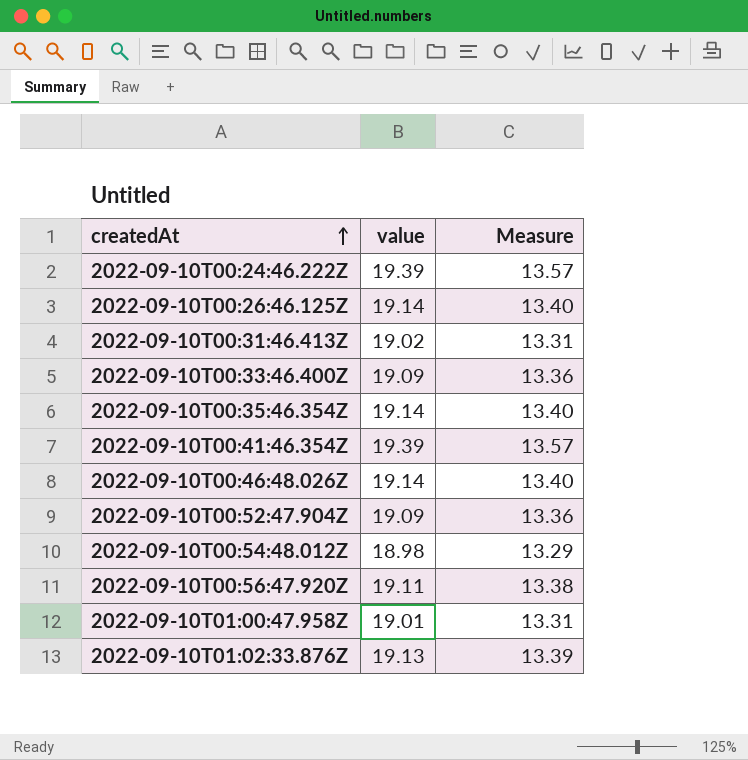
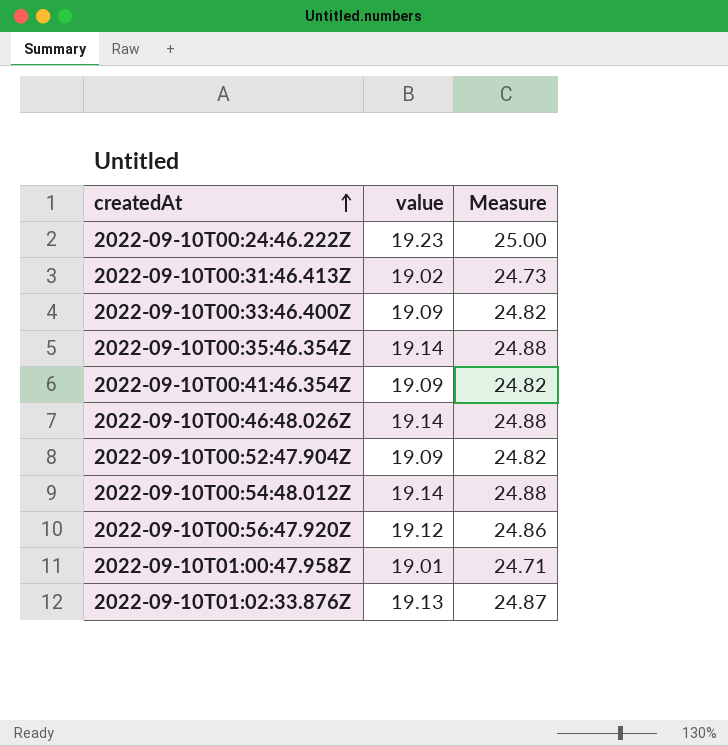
column Measure | formula: [value] * 0.7 -> [value] * 1.3
row 2022-09-10T00:26:46.125Z: 19.14 | 13.40 -> none
2022-09-10T00:24:46.222Z | value: 19.39 -> 19.23
2022-09-10T00:41:46.354Z | value: 19.39 -> 19.09
2022-09-10T00:54:48.012Z | value: 18.98 -> 19.14
2022-09-10T00:56:47.920Z | value: 19.11 -> 19.12

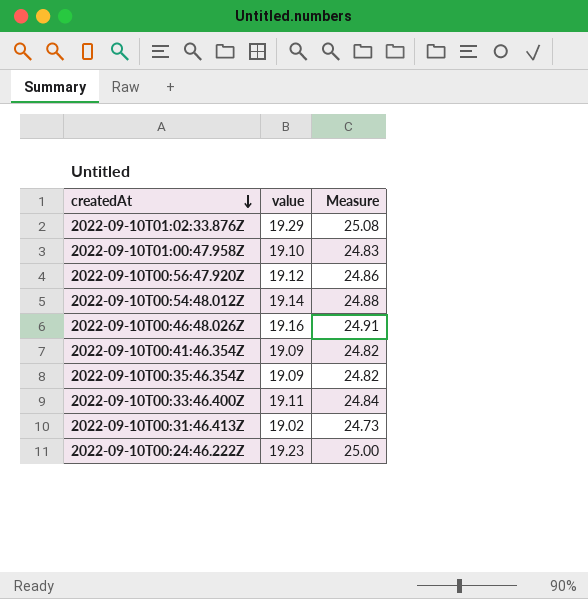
row order: createdAt ascending -> createdAt descending
row 2022-09-10T00:52:47.904Z: 19.09 | 24.82 -> none
2022-09-10T01:02:33.876Z | value: 19.13 -> 19.29
2022-09-10T01:02:33.876Z | Measure: 24.87 -> 25.08
2022-09-10T01:00:47.958Z | value: 19.01 -> 19.10
2022-09-10T01:00:47.958Z | Measure: 24.71 -> 24.83
2022-09-10T00:46:48.026Z | value: 19.14 -> 19.16
2022-09-10T00:46:48.026Z | Measure: 24.88 -> 24.91
2022-09-10T00:35:46.354Z | value: 19.14 -> 19.09
2022-09-10T00:35:46.354Z | Measure: 24.88 -> 24.82
2022-09-10T00:33:46.400Z | value: 19.09 -> 19.11
2022-09-10T00:33:46.400Z | Measure: 24.82 -> 24.84

